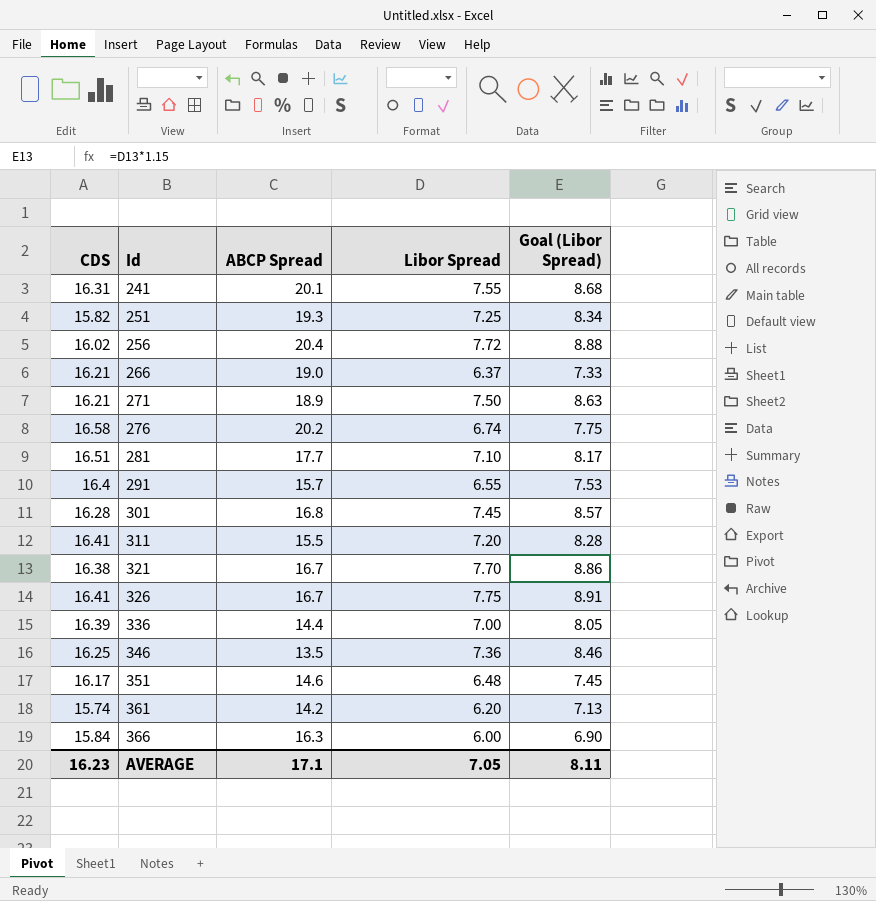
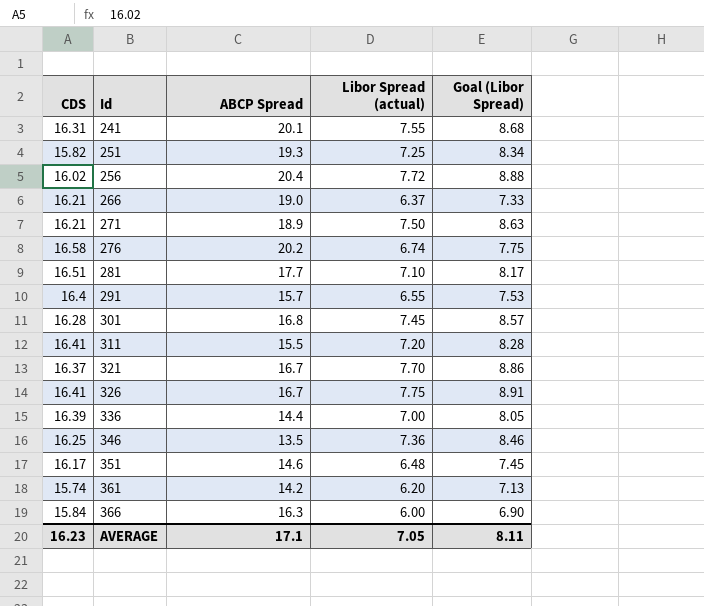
column name: Libor Spread -> Libor Spread (actual)
321 | CDS: 16.38 -> 16.37

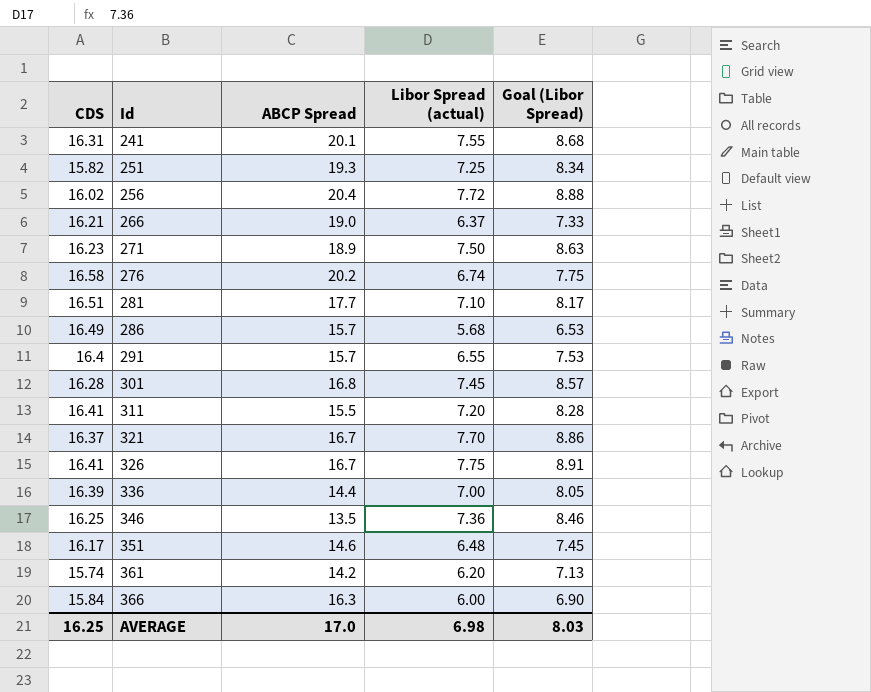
271 | CDS: 16.21 -> 16.23
row 286: none -> 16.49 | 15.7 | 5.68 | 6.53
AVERAGE | CDS: 16.23 -> 16.25
AVERAGE | ABCP Spread: 17.1 -> 17.0
AVERAGE | Libor Spread (actual): 7.05 -> 6.98
AVERAGE | Goal (Libor Spread): 8.11 -> 8.03

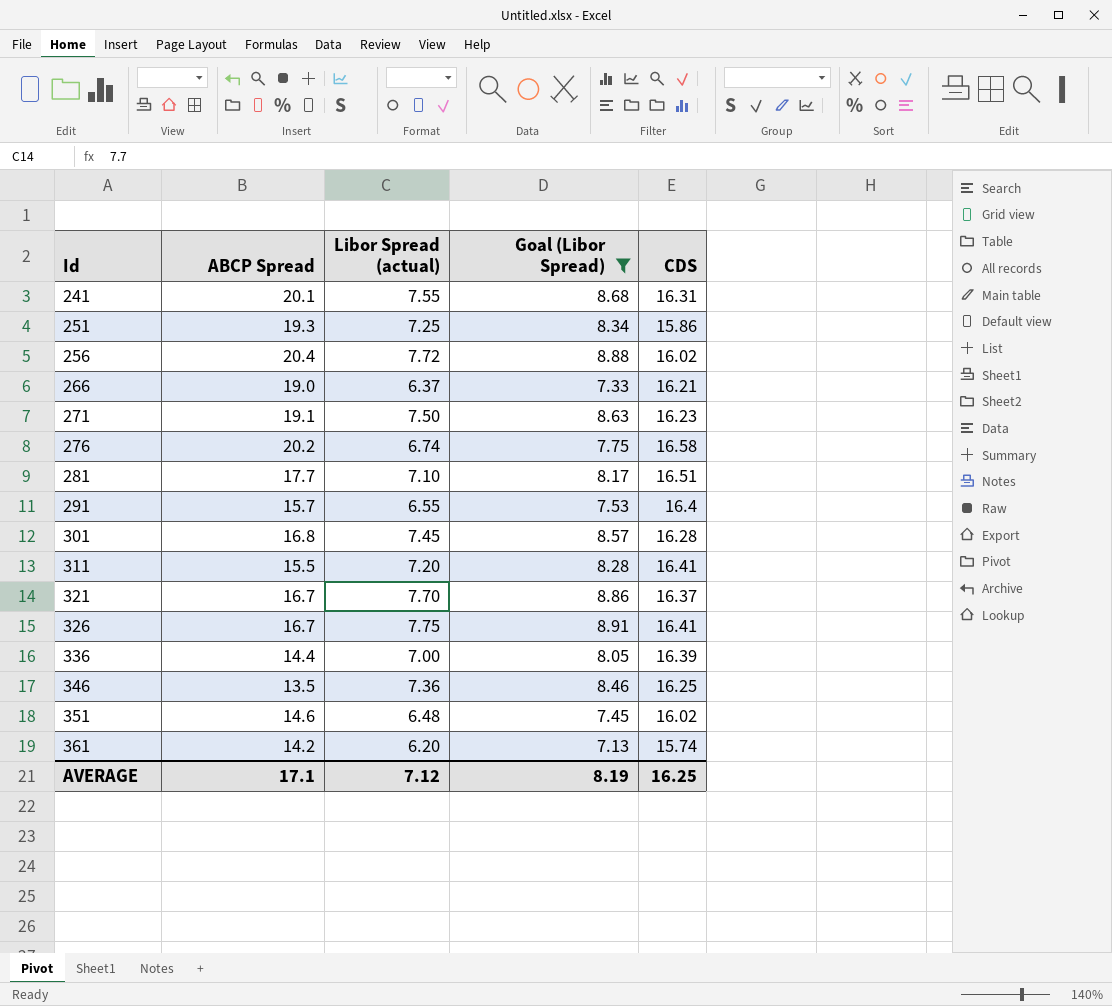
filter: none -> Goal (Libor Spread) >= 7.13
column CDS | position: 1 -> 5
251 | CDS: 15.82 -> 15.86
271 | ABCP Spread: 18.9 -> 19.1
351 | CDS: 16.17 -> 16.02
AVERAGE | ABCP Spread: 17.0 -> 17.1
AVERAGE | Libor Spread (actual): 6.98 -> 7.12
AVERAGE | Goal (Libor Spread): 8.03 -> 8.19

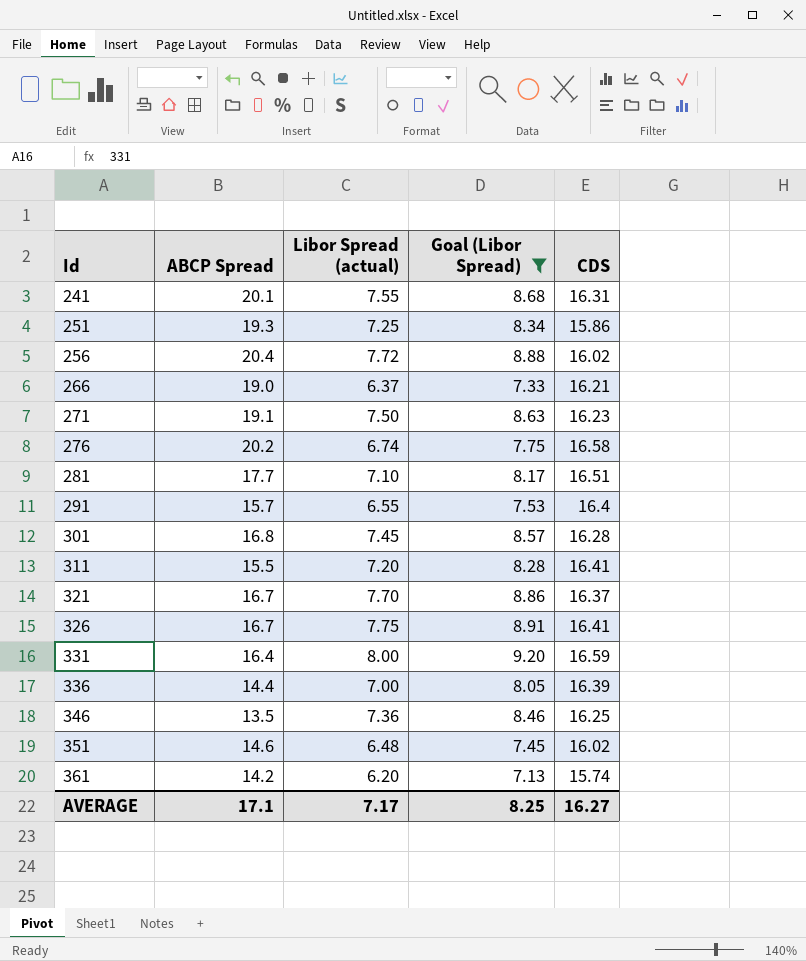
row 331: none -> 16.4 | 8.00 | 9.20 | 16.59
AVERAGE | Libor Spread (actual): 7.12 -> 7.17
AVERAGE | Goal (Libor Spread): 8.19 -> 8.25
AVERAGE | CDS: 16.25 -> 16.27

